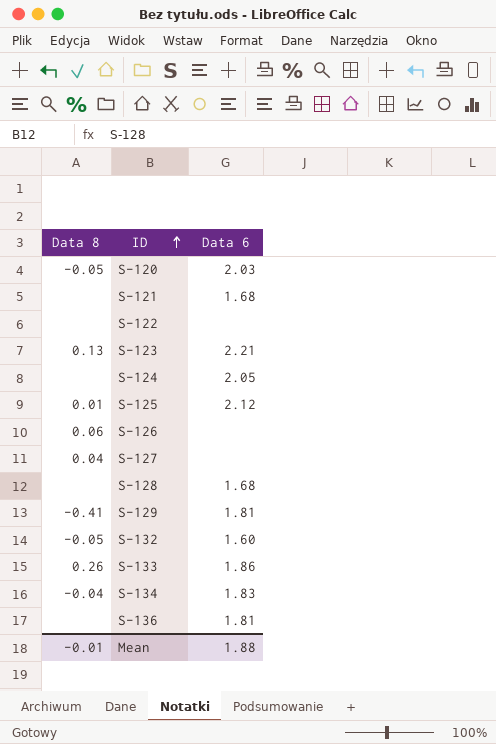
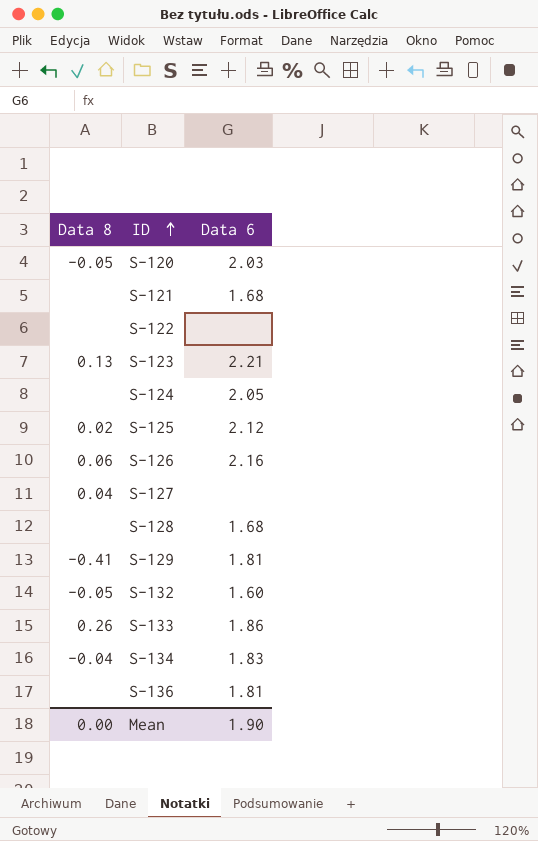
S-125 | Data 8: 0.01 -> 0.02
S-126 | Data 6: none -> 2.16
Mean | Data 8: -0.01 -> 0.00
Mean | Data 6: 1.88 -> 1.90

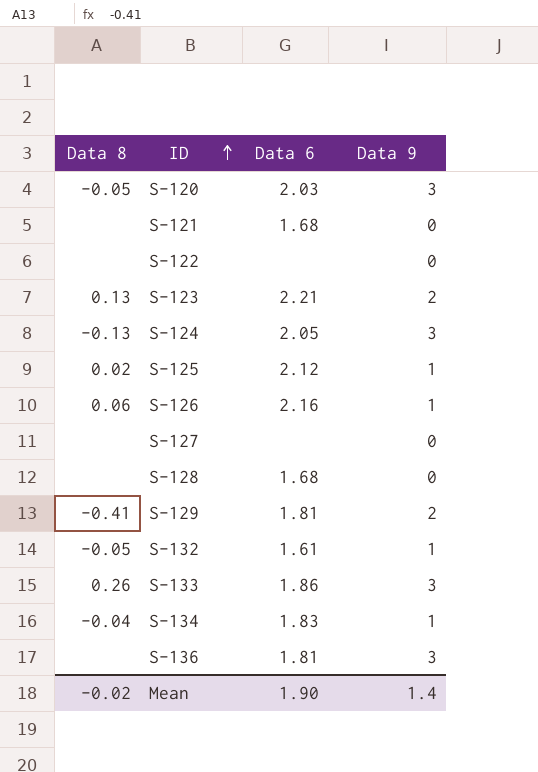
column Data 9 | position: none -> 4
S-124 | Data 8: none -> -0.13
S-127 | Data 8: 0.04 -> none
S-132 | Data 6: 1.60 -> 1.61
Mean | Data 8: 0.00 -> -0.02

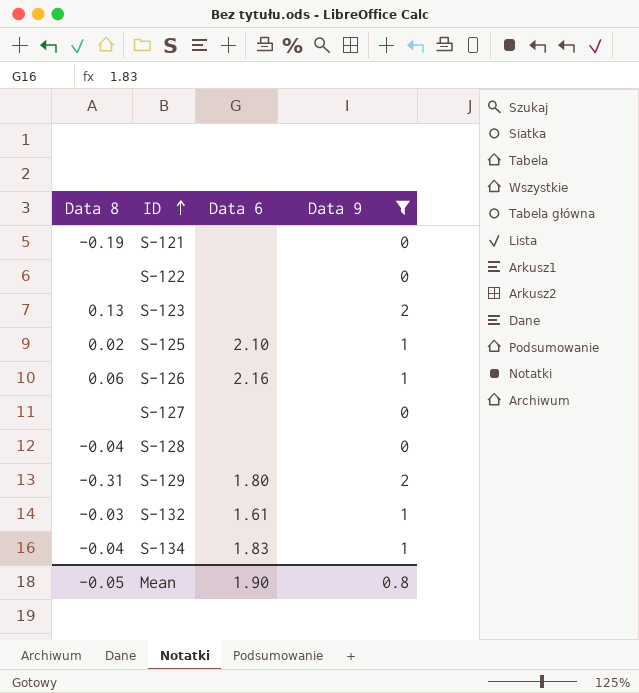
filter: none -> Data 9 != 3
S-121 | Data 8: none -> -0.19
S-121 | Data 6: 1.68 -> none
S-123 | Data 6: 2.21 -> none
S-125 | Data 6: 2.12 -> 2.10
S-128 | Data 8: none -> -0.04
S-128 | Data 6: 1.68 -> none
S-129 | Data 8: -0.41 -> -0.31
S-129 | Data 6: 1.81 -> 1.80
S-132 | Data 8: -0.05 -> -0.03
Mean | Data 8: -0.02 -> -0.05
Mean | Data 9: 1.4 -> 0.8

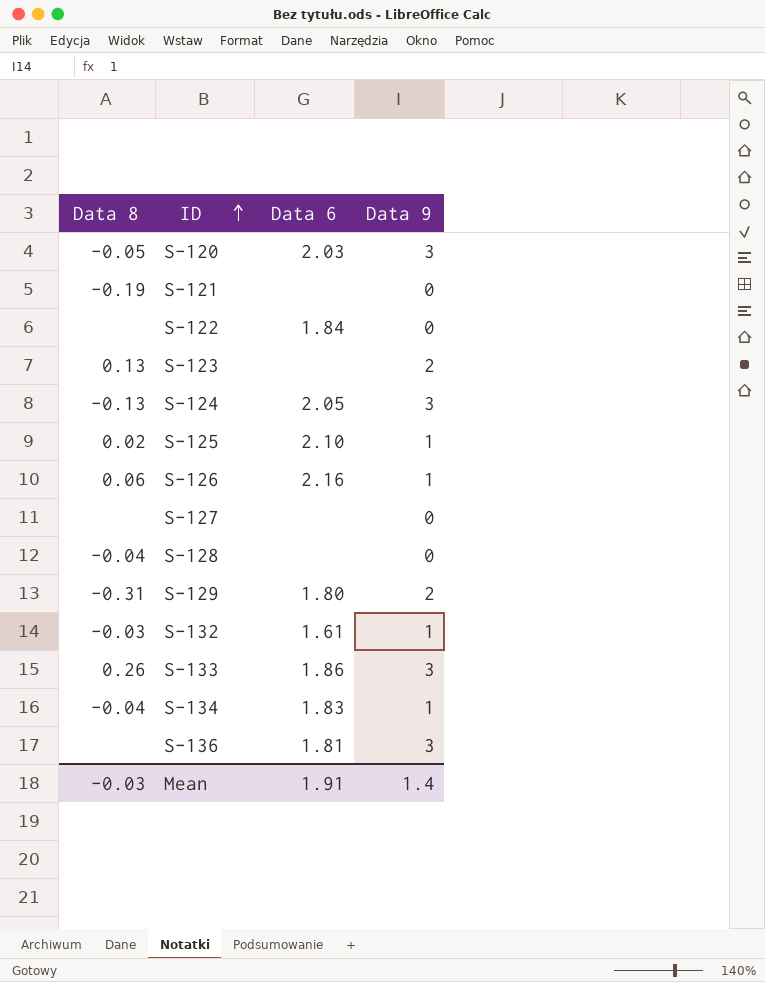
filter: Data 9 != 3 -> none
S-122 | Data 6: none -> 1.84
Mean | Data 8: -0.05 -> -0.03
Mean | Data 6: 1.90 -> 1.91
Mean | Data 9: 0.8 -> 1.4

